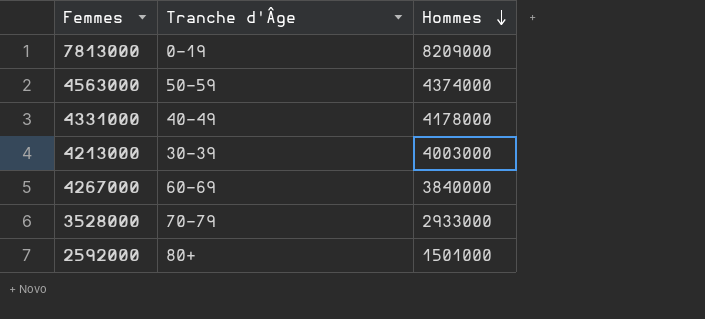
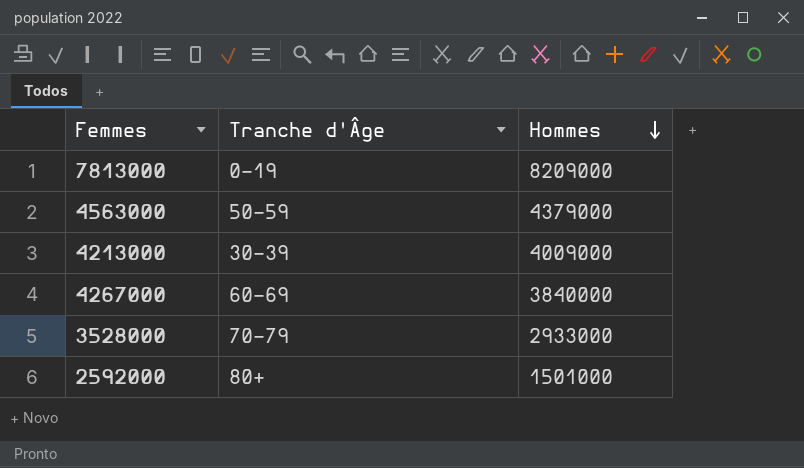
row 4331000: 40-49 | 4178000 -> none
4563000 | Hommes: 4374000 -> 4379000
4213000 | Hommes: 4003000 -> 4009000

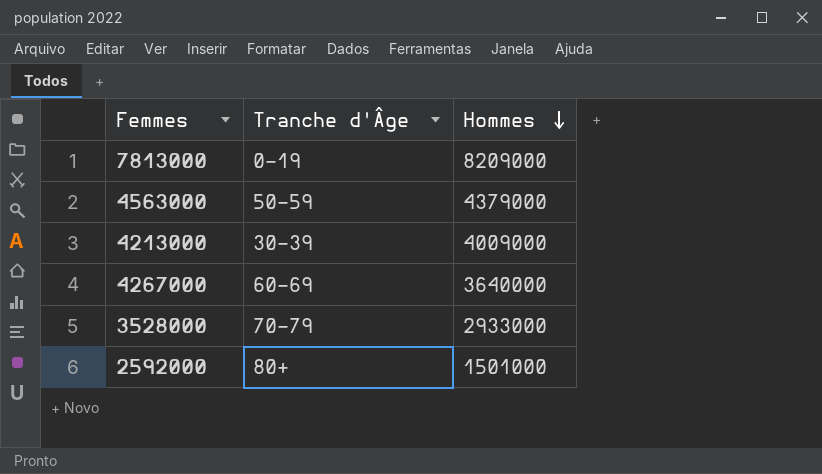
4267000 | Hommes: 3840000 -> 3640000

